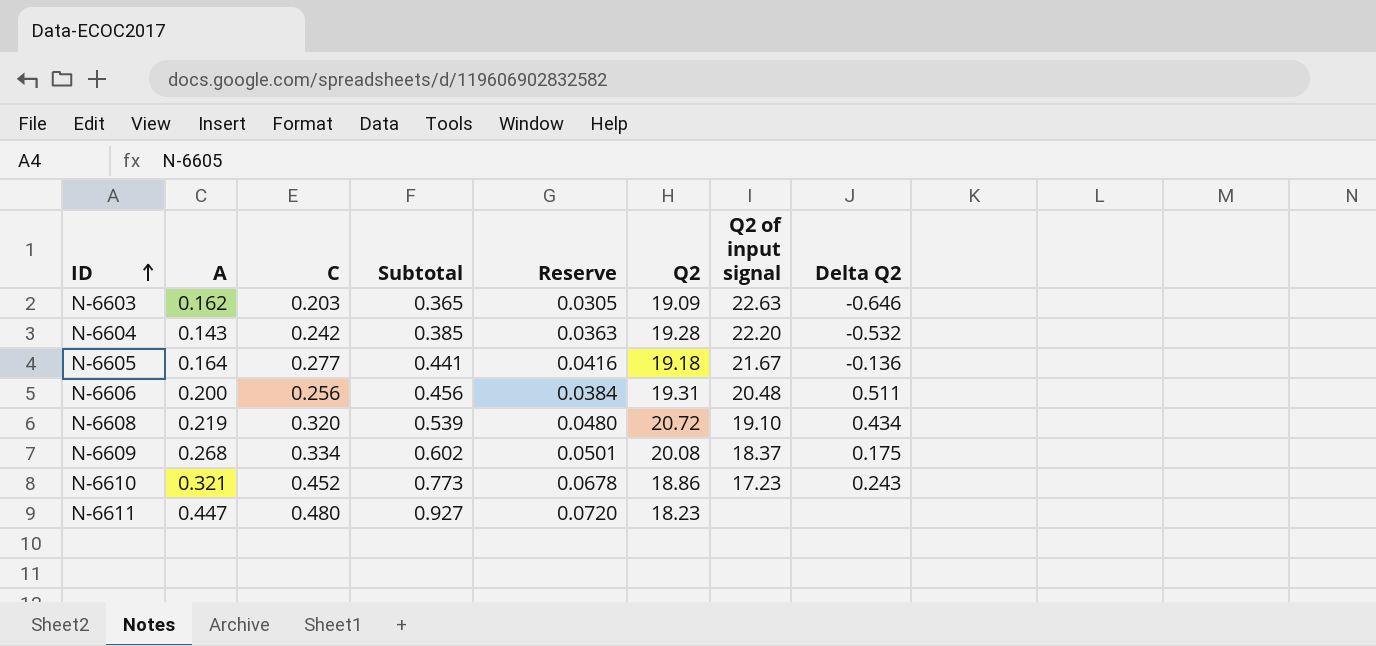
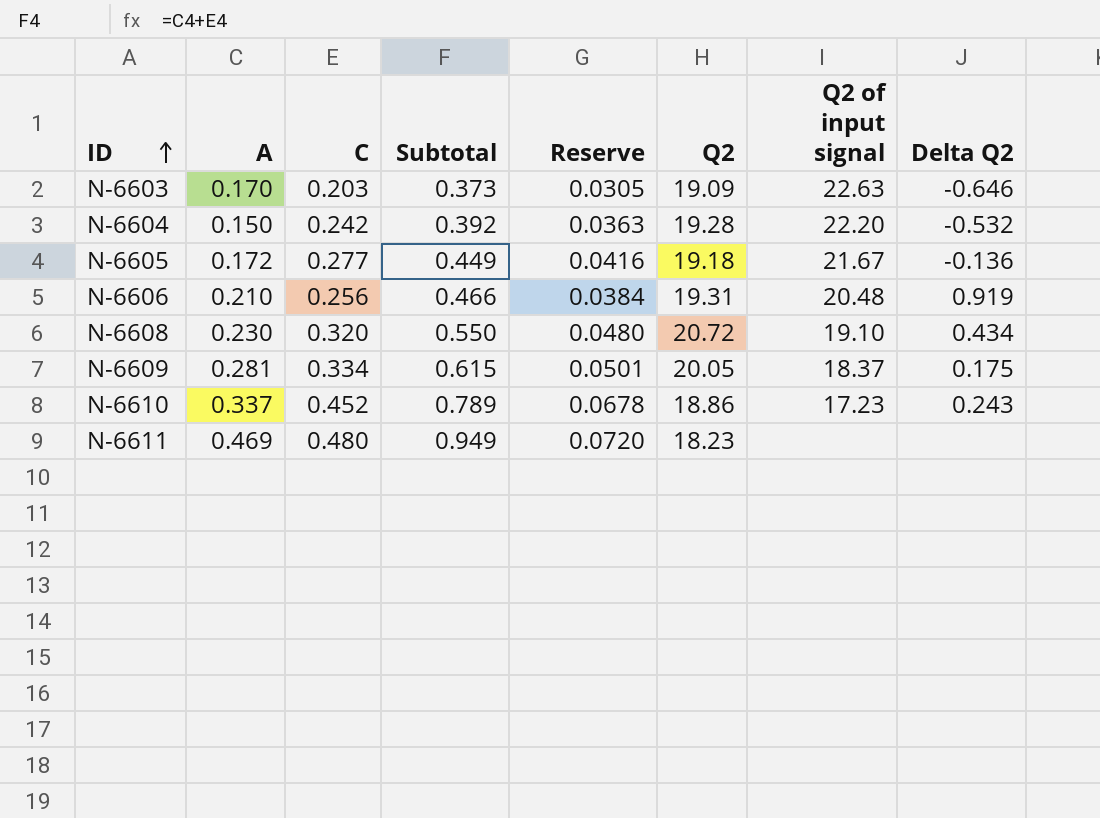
N-6603 | A: 0.162 -> 0.170
N-6603 | Subtotal: 0.365 -> 0.373
N-6604 | A: 0.143 -> 0.150
N-6604 | Subtotal: 0.385 -> 0.392
N-6605 | A: 0.164 -> 0.172
N-6605 | Subtotal: 0.441 -> 0.449
N-6606 | A: 0.200 -> 0.210
N-6606 | Subtotal: 0.456 -> 0.466
N-6606 | Delta Q2: 0.511 -> 0.919
N-6608 | A: 0.219 -> 0.230
N-6608 | Subtotal: 0.539 -> 0.550
N-6609 | A: 0.268 -> 0.281
N-6609 | Subtotal: 0.602 -> 0.615
N-6609 | Q2: 20.08 -> 20.05
N-6610 | A: 0.321 -> 0.337
N-6610 | Subtotal: 0.773 -> 0.789
N-6611 | A: 0.447 -> 0.469
N-6611 | Subtotal: 0.927 -> 0.949

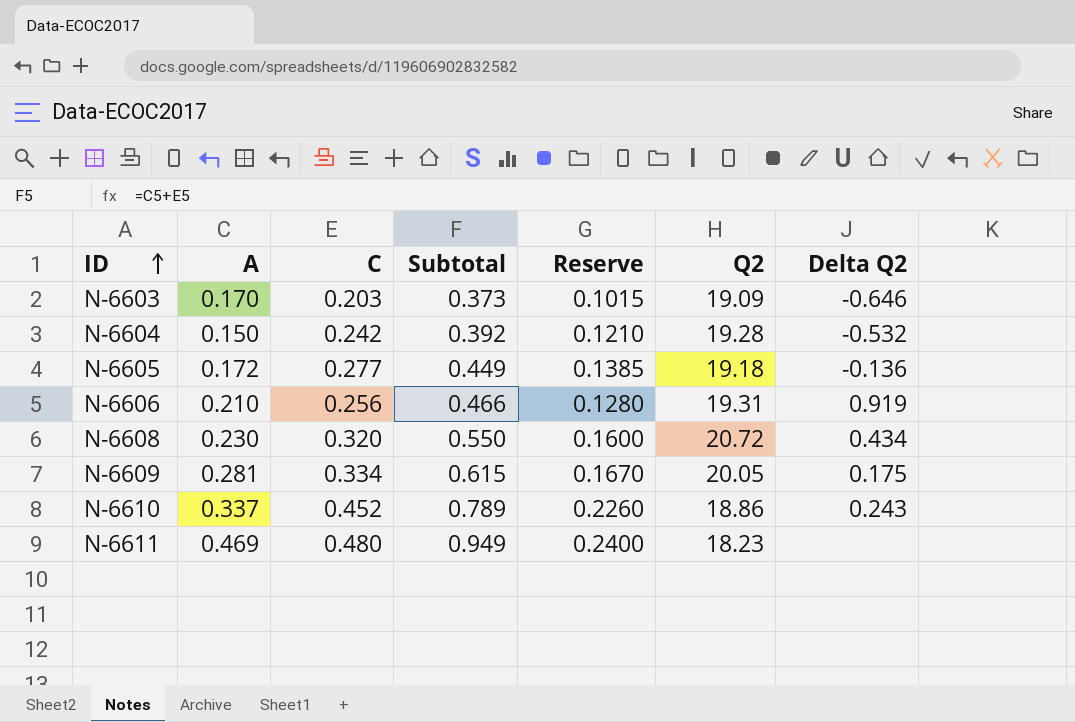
column Q2 of input signal | position: 7 -> none
column Reserve | formula: [C] * 0.15 -> [C] * 0.5

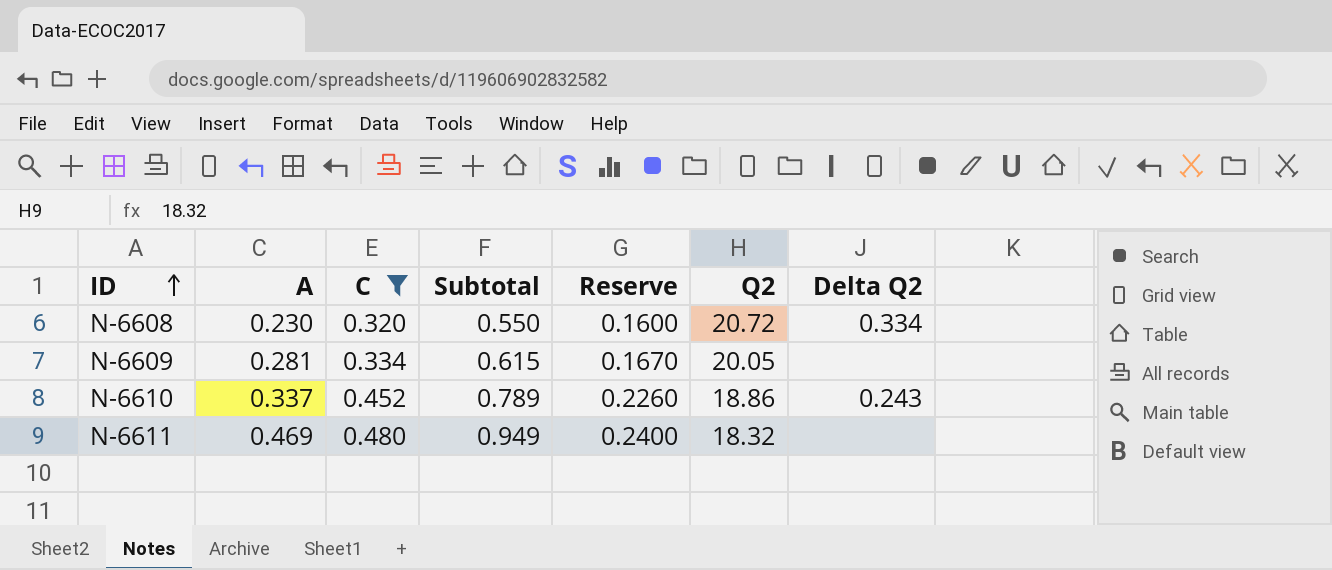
filter: none -> C >= 0.320
N-6608 | Delta Q2: 0.434 -> 0.334
N-6609 | Delta Q2: 0.175 -> none
N-6611 | Q2: 18.23 -> 18.32

